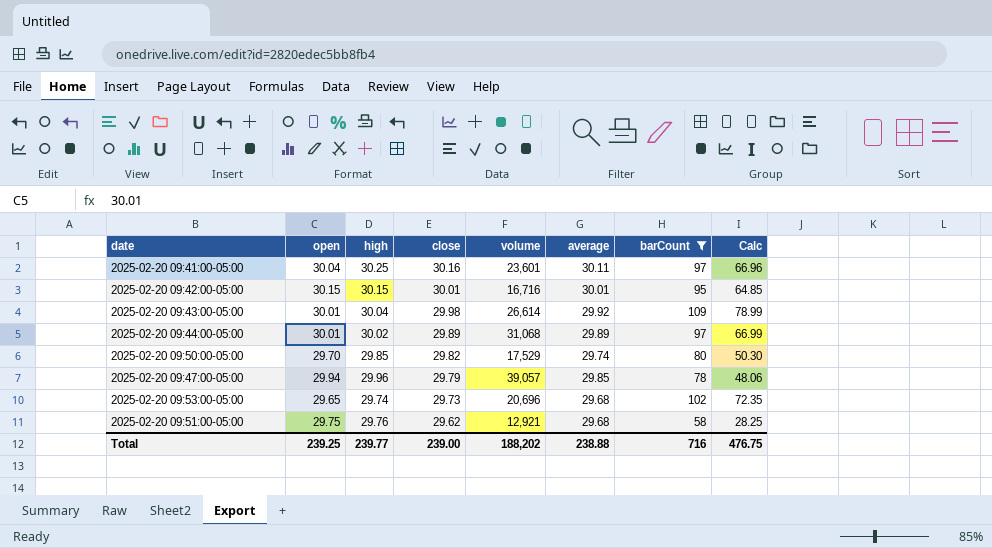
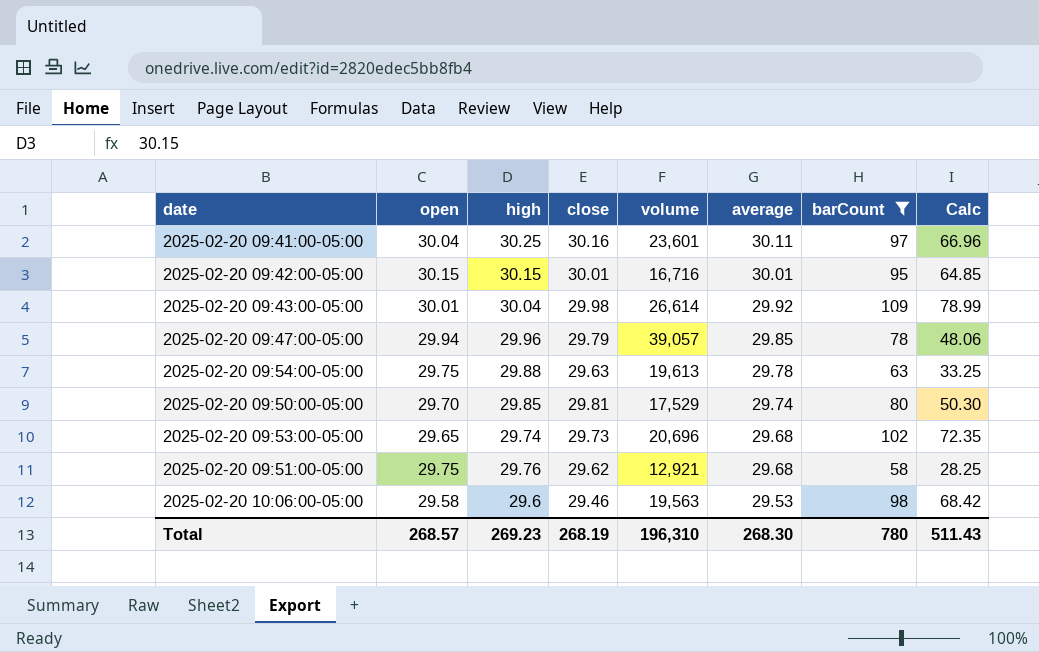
row order: close descending -> average descending
row 2025-02-20 09:44:00-05:00: 30.01 | 30.02 | 29.89 | 31,068 | 29.89 | 97 | 66.99 -> none
row 2025-02-20 09:54:00-05:00: none -> 29.75 | 29.88 | 29.63 | 19,613 | 29.78 | 63 | 33.25
2025-02-20 09:50:00-05:00 | close: 29.82 -> 29.81
row 2025-02-20 10:06:00-05:00: none -> 29.58 | 29.6 | 29.46 | 19,563 | 29.53 | 98 | 68.42
Total | open: 239.25 -> 268.57
Total | high: 239.77 -> 269.23
Total | close: 239.00 -> 268.19
Total | volume: 188,202 -> 196,310
Total | average: 238.88 -> 268.30
Total | barCount: 716 -> 780
Total | Calc: 476.75 -> 511.43

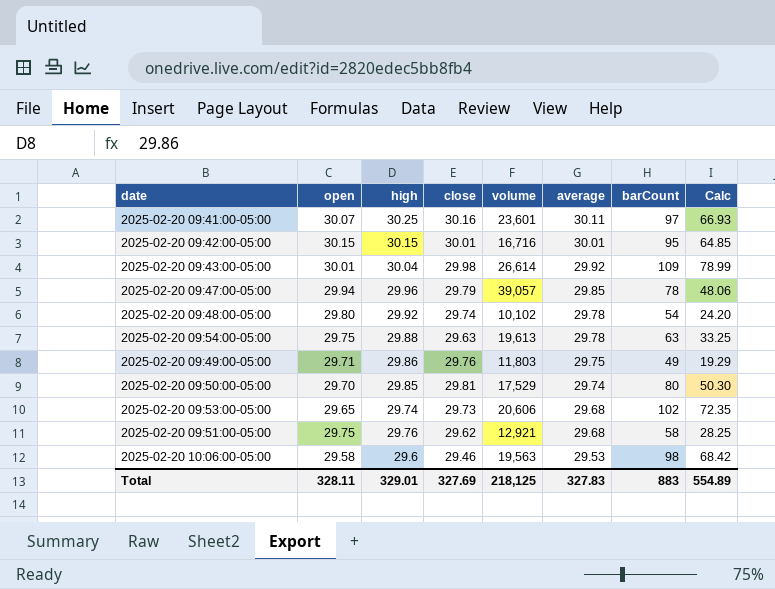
filter: barCount >= 58 -> none
2025-02-20 09:41:00-05:00 | open: 30.04 -> 30.07
2025-02-20 09:41:00-05:00 | Calc: 66.96 -> 66.93
2025-02-20 09:53:00-05:00 | volume: 20,696 -> 20,606
Total | open: 268.57 -> 328.11
Total | high: 269.23 -> 329.01
Total | close: 268.19 -> 327.69
Total | volume: 196,310 -> 218,125
Total | average: 268.30 -> 327.83
Total | barCount: 780 -> 883
Total | Calc: 511.43 -> 554.89

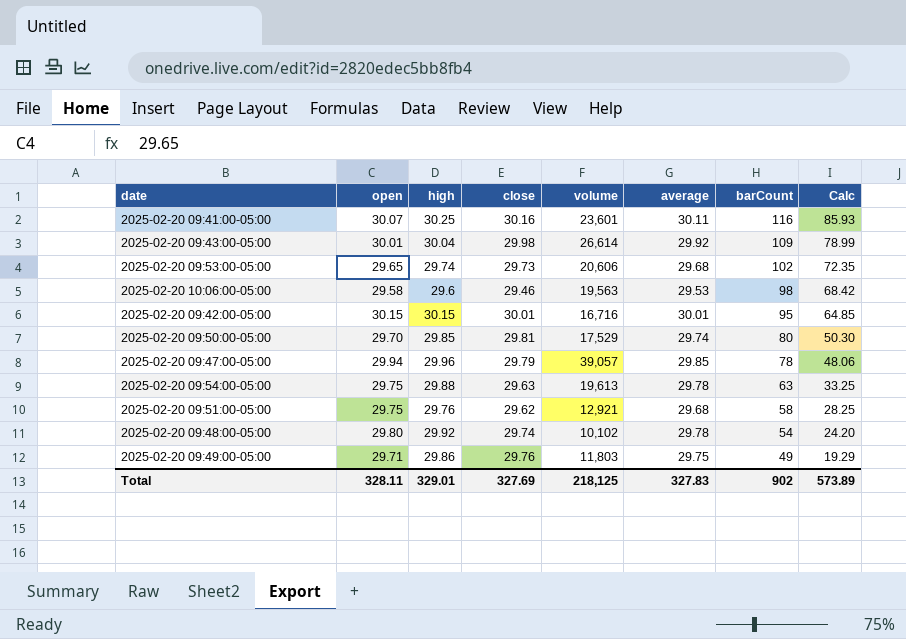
row order: average descending -> barCount descending
2025-02-20 09:41:00-05:00 | barCount: 97 -> 116
2025-02-20 09:41:00-05:00 | Calc: 66.93 -> 85.93
Total | barCount: 883 -> 902
Total | Calc: 554.89 -> 573.89

